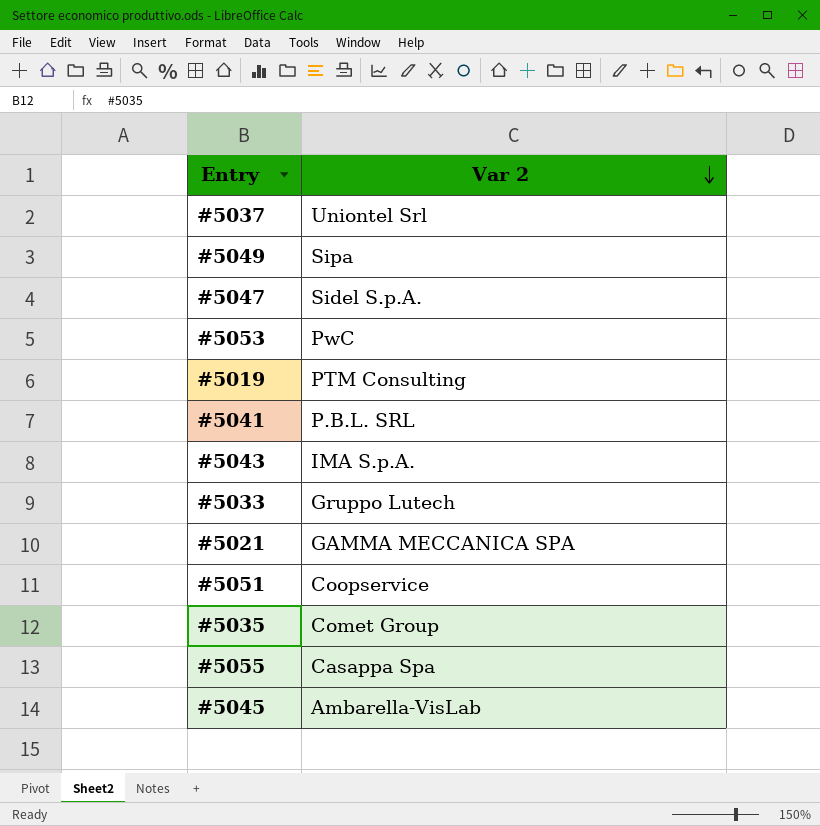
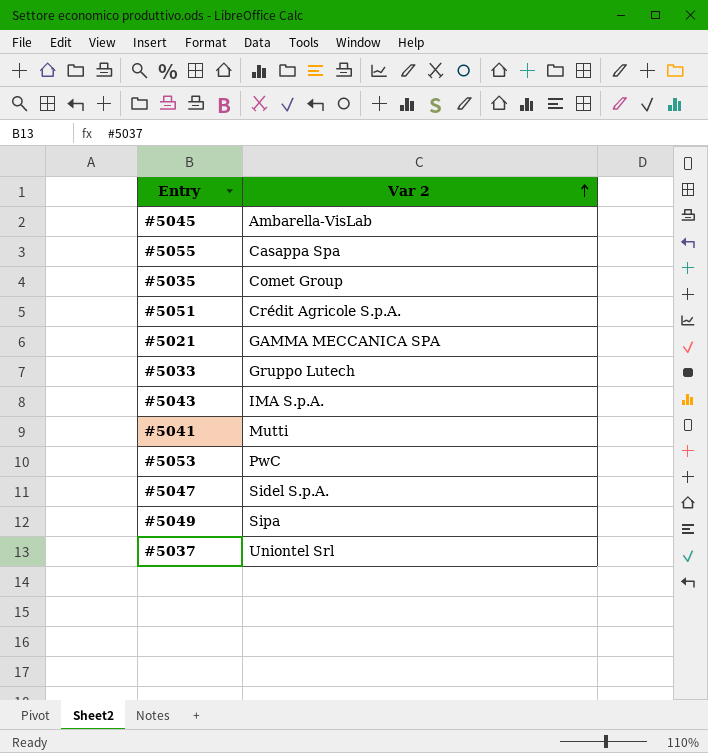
row order: Var 2 descending -> Var 2 ascending
row #5019: PTM Consulting -> none
#5051 | Var 2: Coopservice -> Crédit Agricole S.p.A.
#5041 | Var 2: P.B.L. SRL -> Mutti

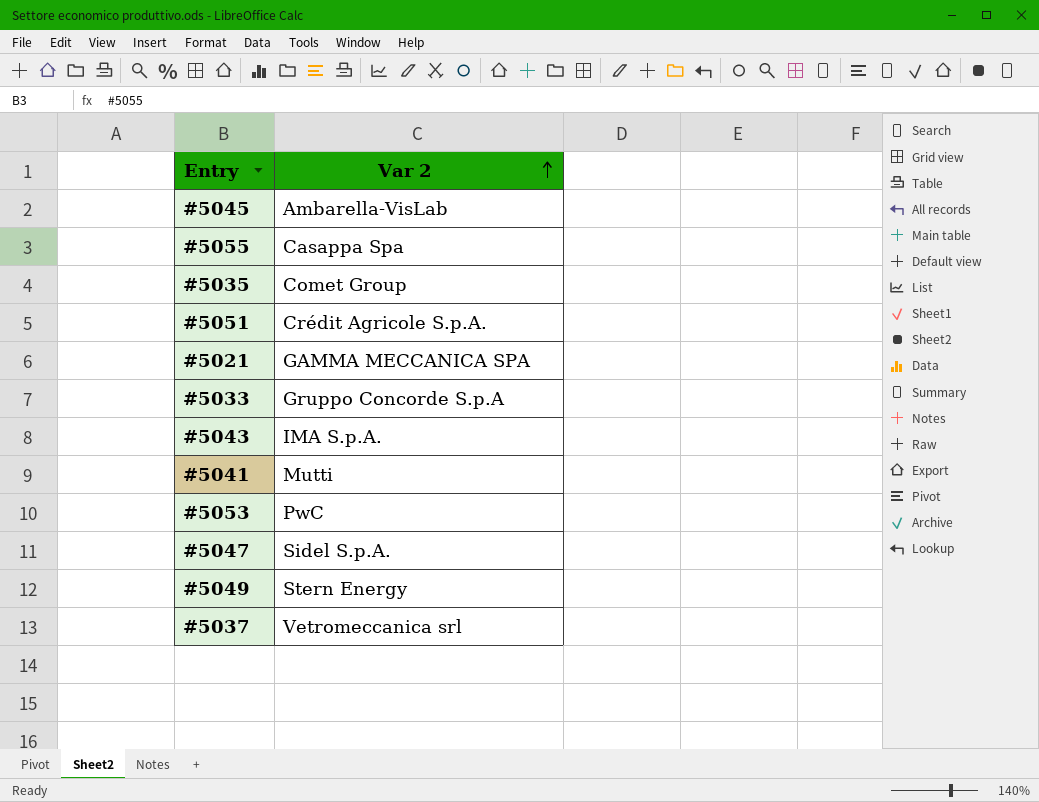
#5033 | Var 2: Gruppo Lutech -> Gruppo Concorde S.p.A
#5049 | Var 2: Sipa -> Stern Energy
#5037 | Var 2: Uniontel Srl -> Vetromeccanica srl

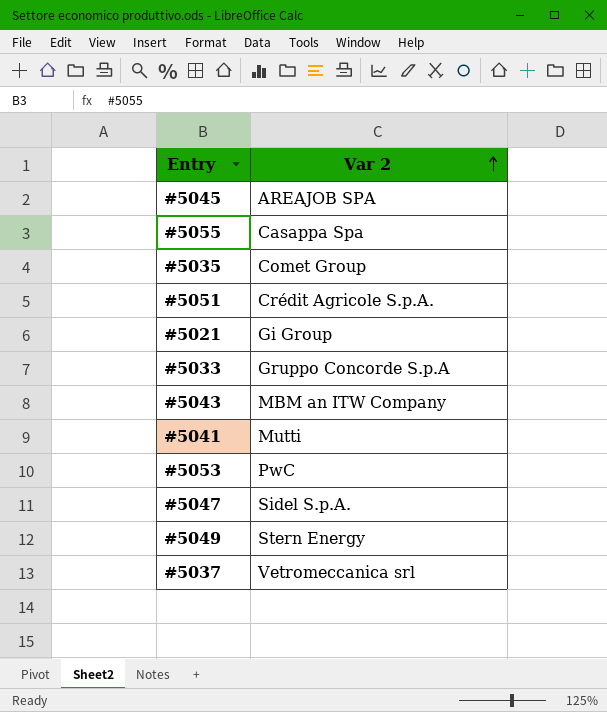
#5045 | Var 2: Ambarella-VisLab -> AREAJOB SPA
#5021 | Var 2: GAMMA MECCANICA SPA -> Gi Group
#5043 | Var 2: IMA S.p.A. -> MBM an ITW Company

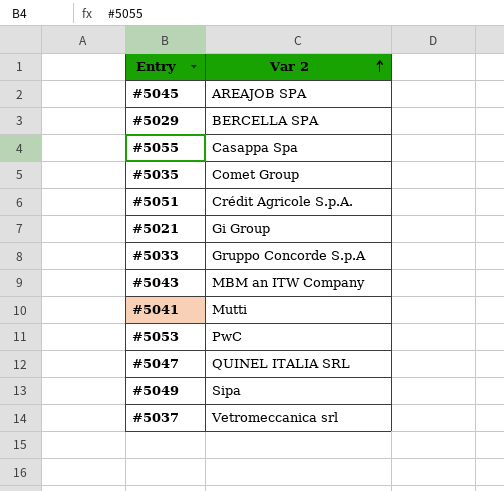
row #5029: none -> BERCELLA SPA
#5047 | Var 2: Sidel S.p.A. -> QUINEL ITALIA SRL
#5049 | Var 2: Stern Energy -> Sipa

